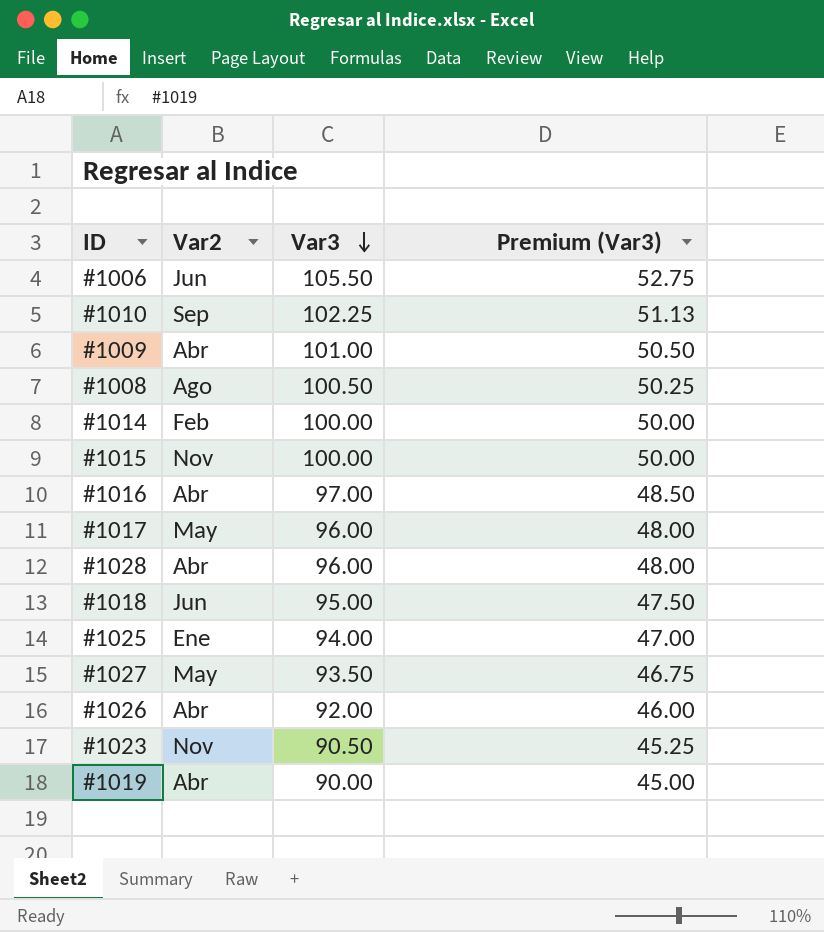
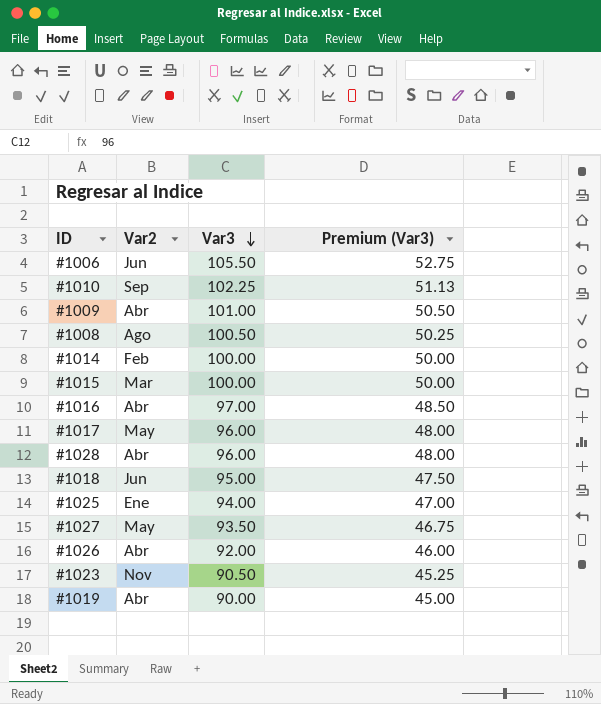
#1015 | Var2: Nov -> Mar

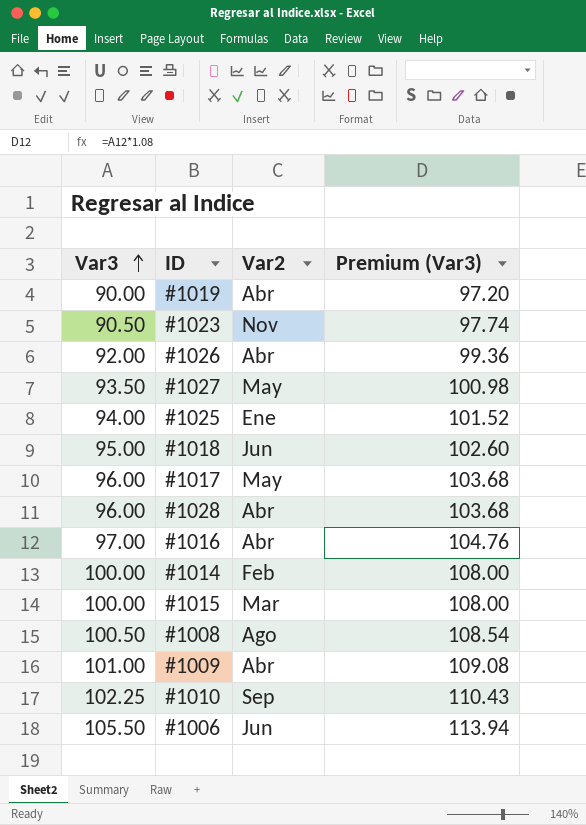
row order: Var3 descending -> Var3 ascending
column Var3 | position: 3 -> 1
column Premium (Var3) | formula: [Var3] * 0.5 -> [Var3] * 1.08

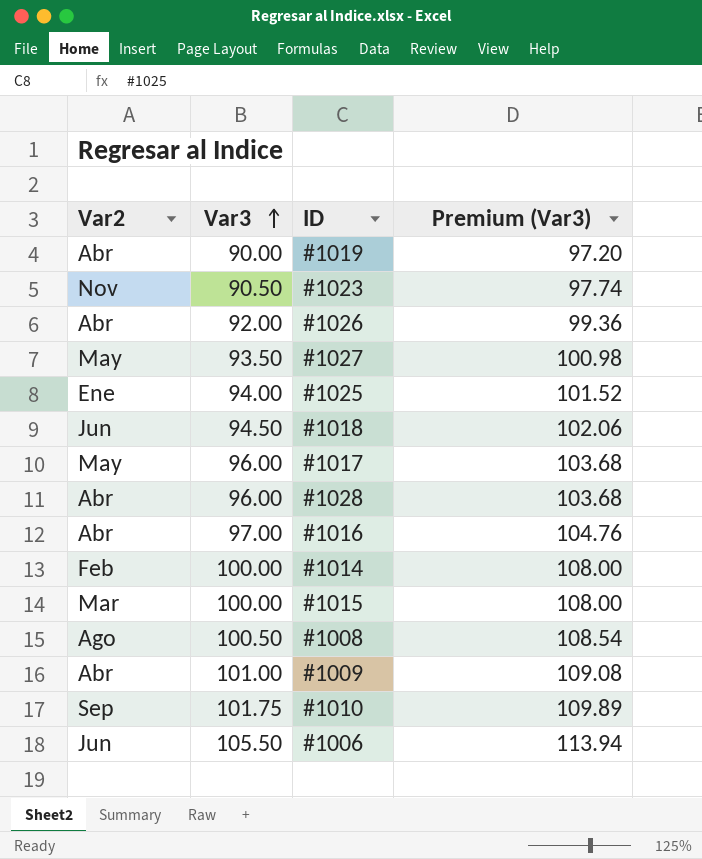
column Var2 | position: 3 -> 1
#1018 | Var3: 95.00 -> 94.50
#1018 | Premium (Var3): 102.60 -> 102.06
#1010 | Var3: 102.25 -> 101.75
#1010 | Premium (Var3): 110.43 -> 109.89

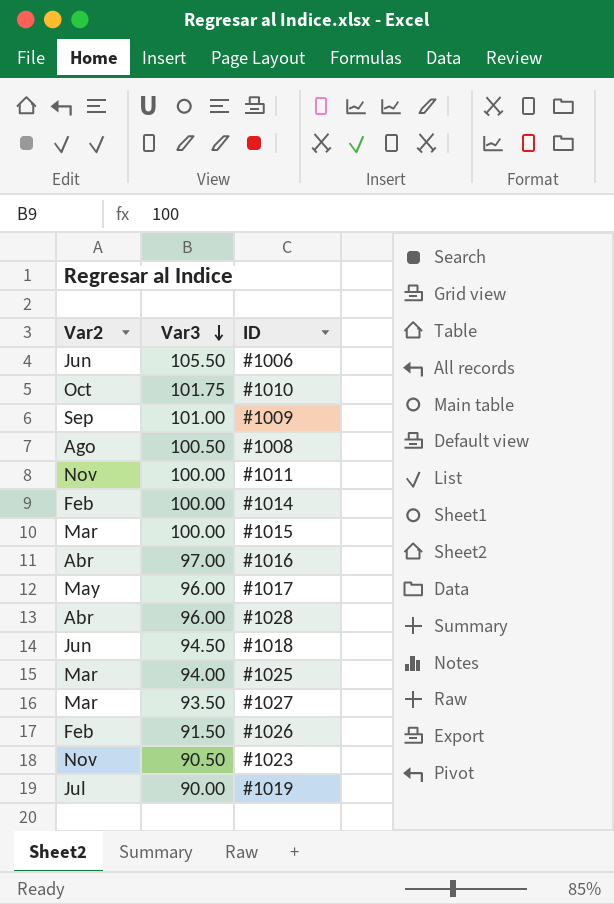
row order: Var3 ascending -> Var3 descending
column Premium (Var3) | formula: [Var3] * 1.08 -> none
#1010 | Var2: Sep -> Oct
#1009 | Var2: Abr -> Sep
row #1011: none -> Nov | 100.00
#1025 | Var2: Ene -> Mar
#1027 | Var2: May -> Mar
#1026 | Var2: Abr -> Feb
#1026 | Var3: 92.00 -> 91.50
#1019 | Var2: Abr -> Jul

